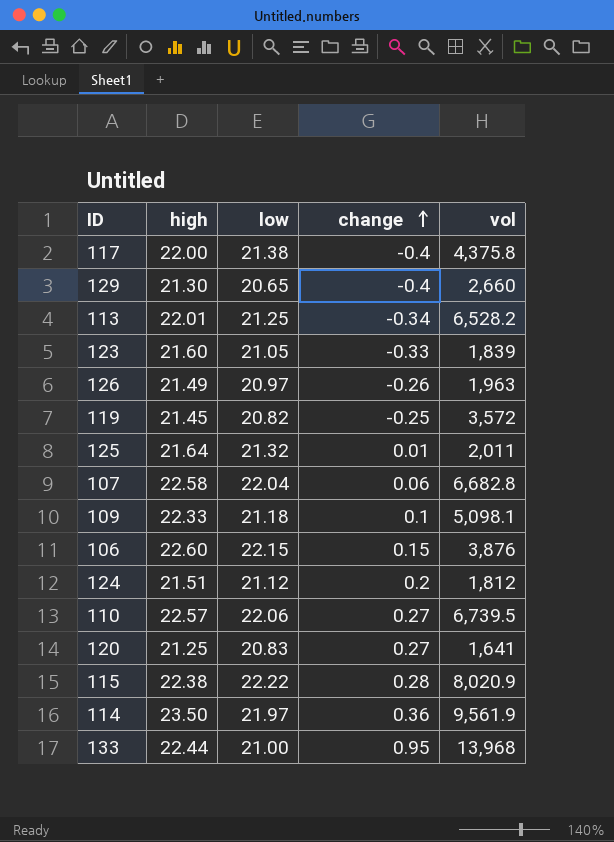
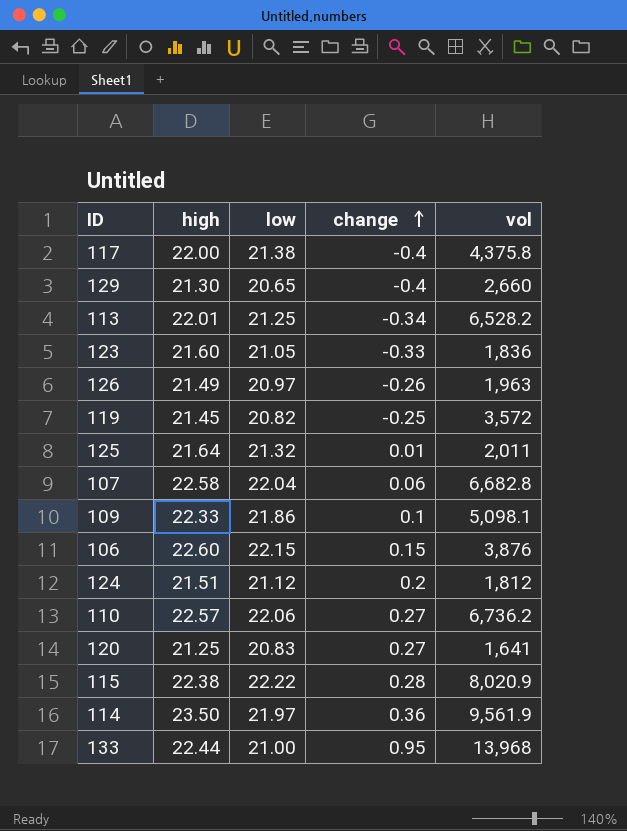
123 | vol: 1,839 -> 1,836
109 | low: 21.18 -> 21.86
110 | vol: 6,739.5 -> 6,736.2

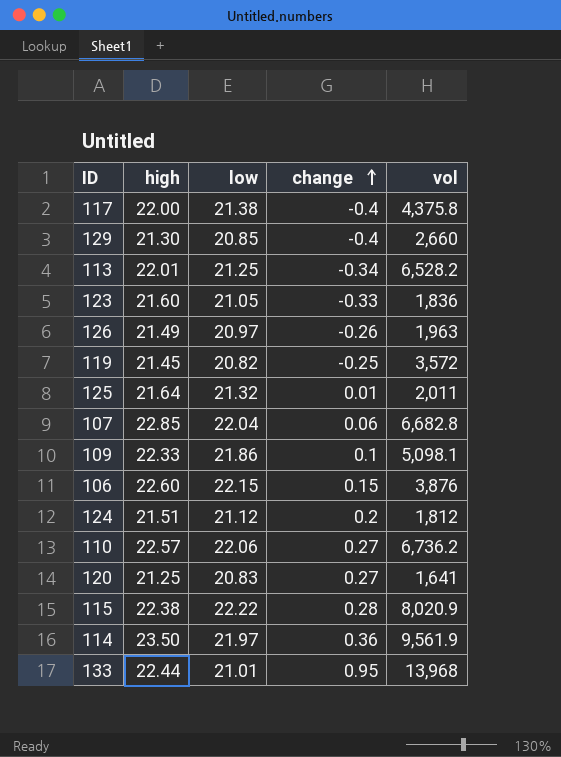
129 | low: 20.65 -> 20.85
107 | high: 22.58 -> 22.85
133 | low: 21.00 -> 21.01

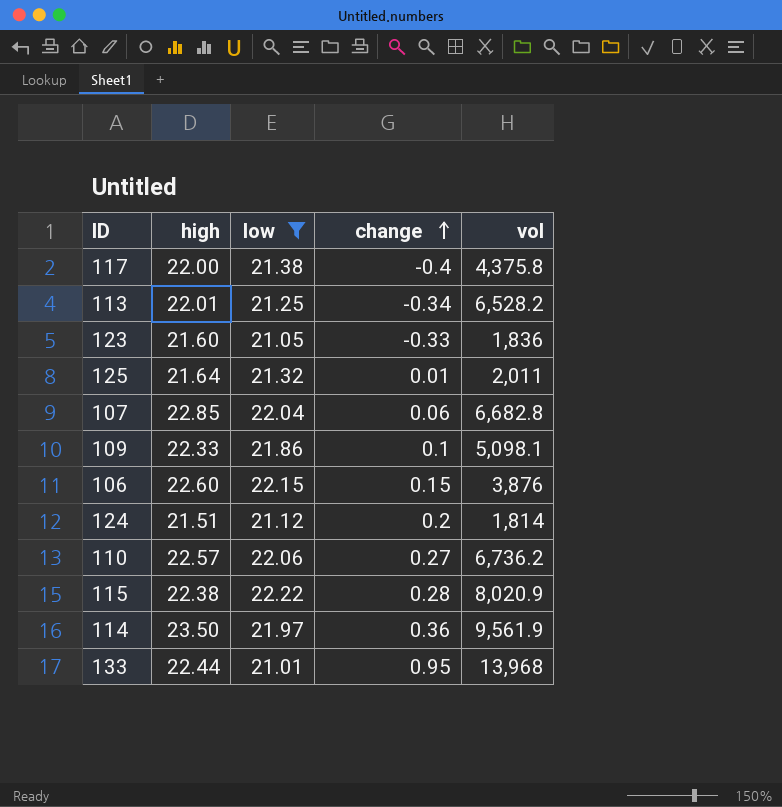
filter: none -> low >= 21.01
124 | vol: 1,812 -> 1,814

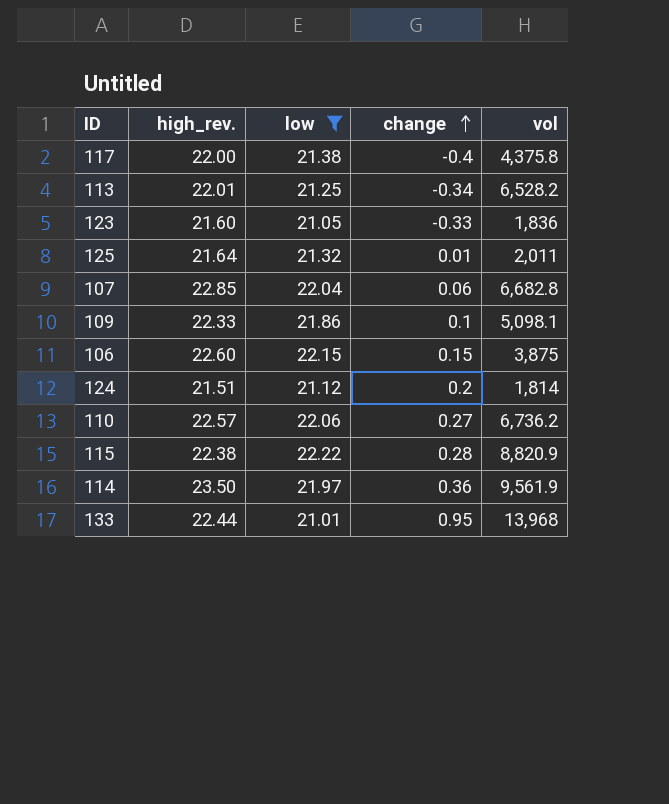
column name: high -> high_rev.
106 | vol: 3,876 -> 3,875
115 | vol: 8,020.9 -> 8,820.9

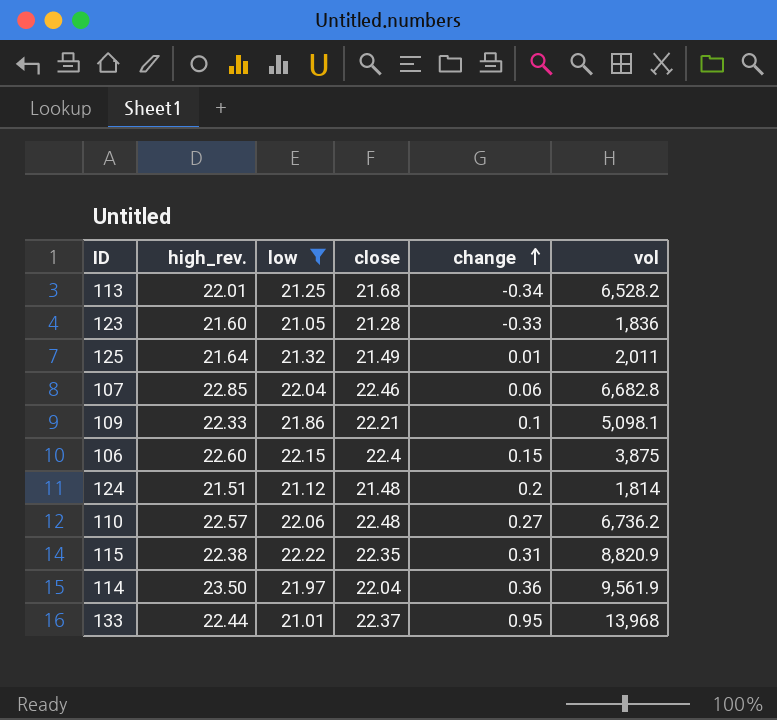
column close | position: none -> 4
row 117: 22.00 | 21.38 | -0.4 | 4,375.8 -> none
115 | change: 0.28 -> 0.31

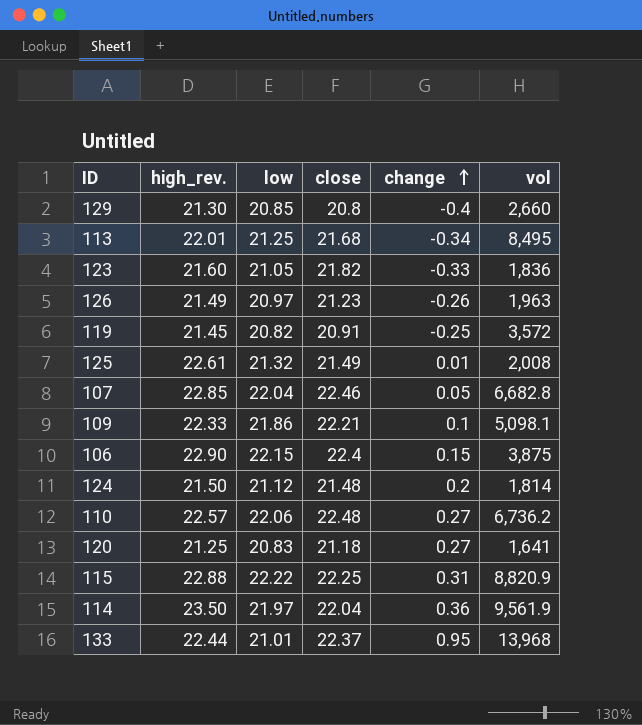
filter: low >= 21.01 -> none
113 | vol: 6,528.2 -> 8,495
123 | close: 21.28 -> 21.82
125 | high_rev.: 21.64 -> 22.61
125 | vol: 2,011 -> 2,008
107 | change: 0.06 -> 0.05
106 | high_rev.: 22.60 -> 22.90
124 | high_rev.: 21.51 -> 21.50
115 | high_rev.: 22.38 -> 22.88
115 | close: 22.35 -> 22.25

